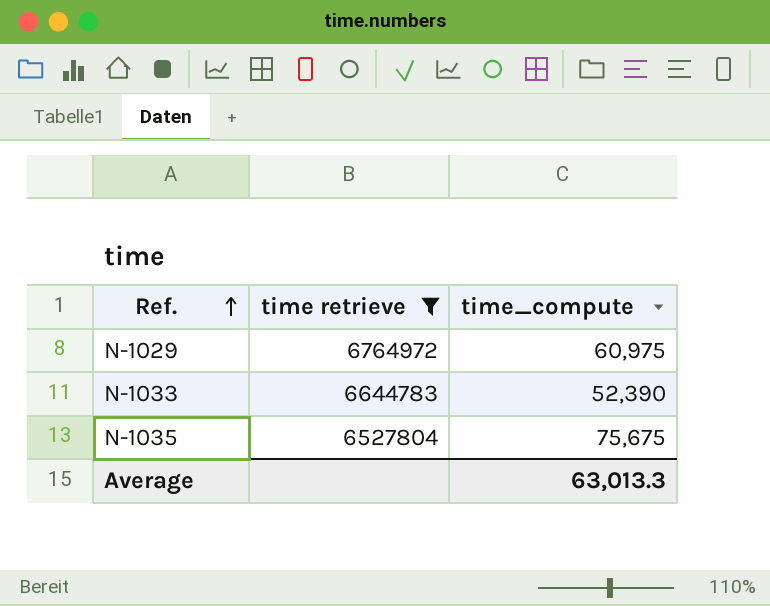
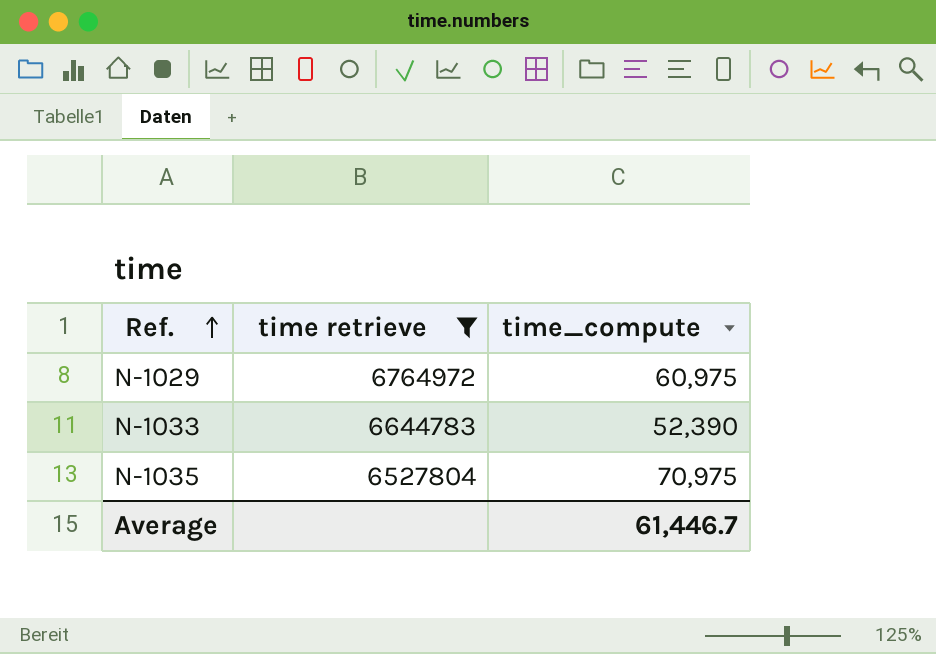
N-1035 | time_compute: 75,675 -> 70,975
Average | time_compute: 63,013.3 -> 61,446.7

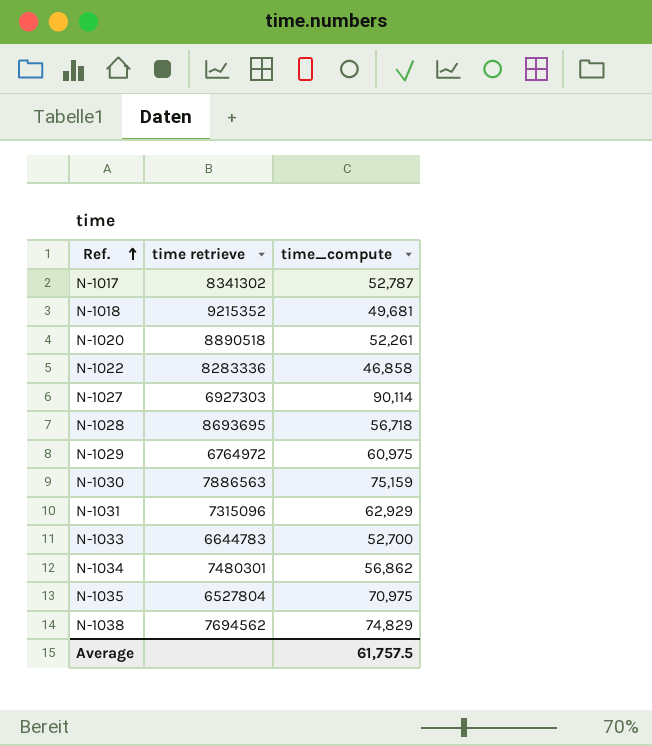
filter: time retrieve <= 6764972 -> none
N-1033 | time_compute: 52,390 -> 52,700
Average | time_compute: 61,446.7 -> 61,757.5

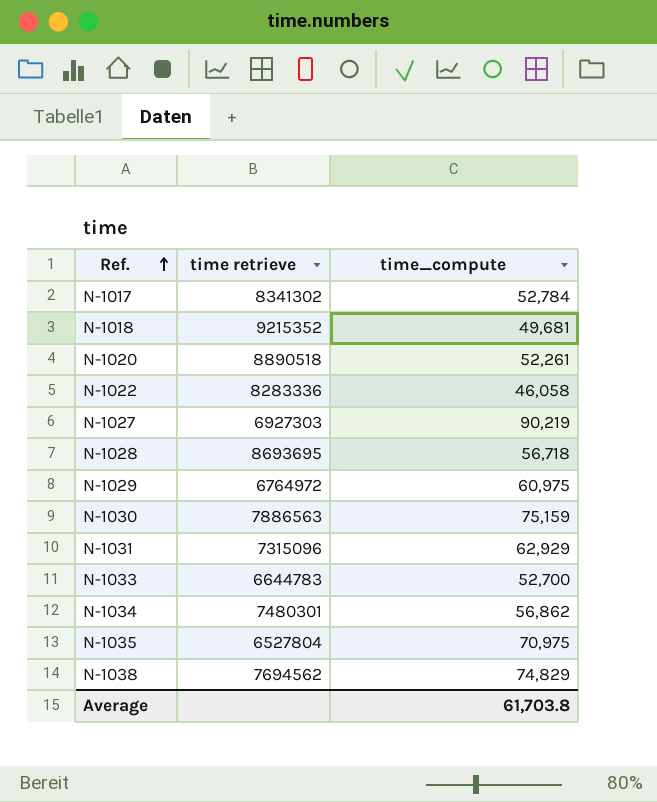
N-1017 | time_compute: 52,787 -> 52,784
N-1022 | time_compute: 46,858 -> 46,058
N-1027 | time_compute: 90,114 -> 90,219
Average | time_compute: 61,757.5 -> 61,703.8

